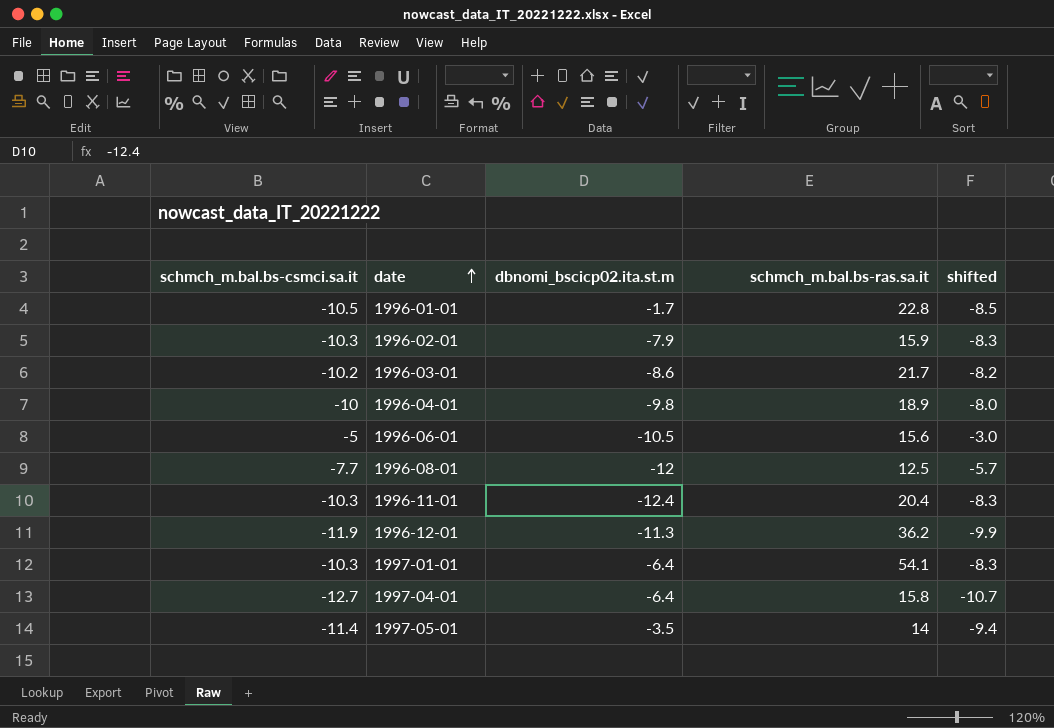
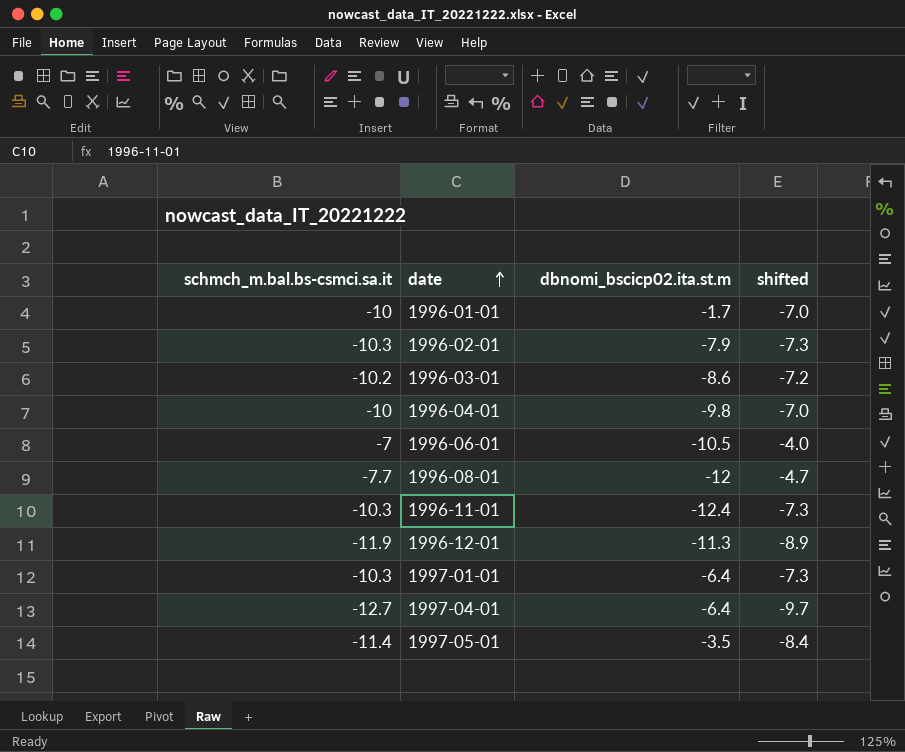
column schmch_m.bal.bs-ras.sa.it | position: 4 -> none
column shifted | formula: [schmch_m.bal.bs-csmci.sa.it] + 2 -> [schmch_m.bal.bs-csmci.sa.it] + 3
1996-01-01 | schmch_m.bal.bs-csmci.sa.it: -10.5 -> -10
1996-06-01 | schmch_m.bal.bs-csmci.sa.it: -5 -> -7

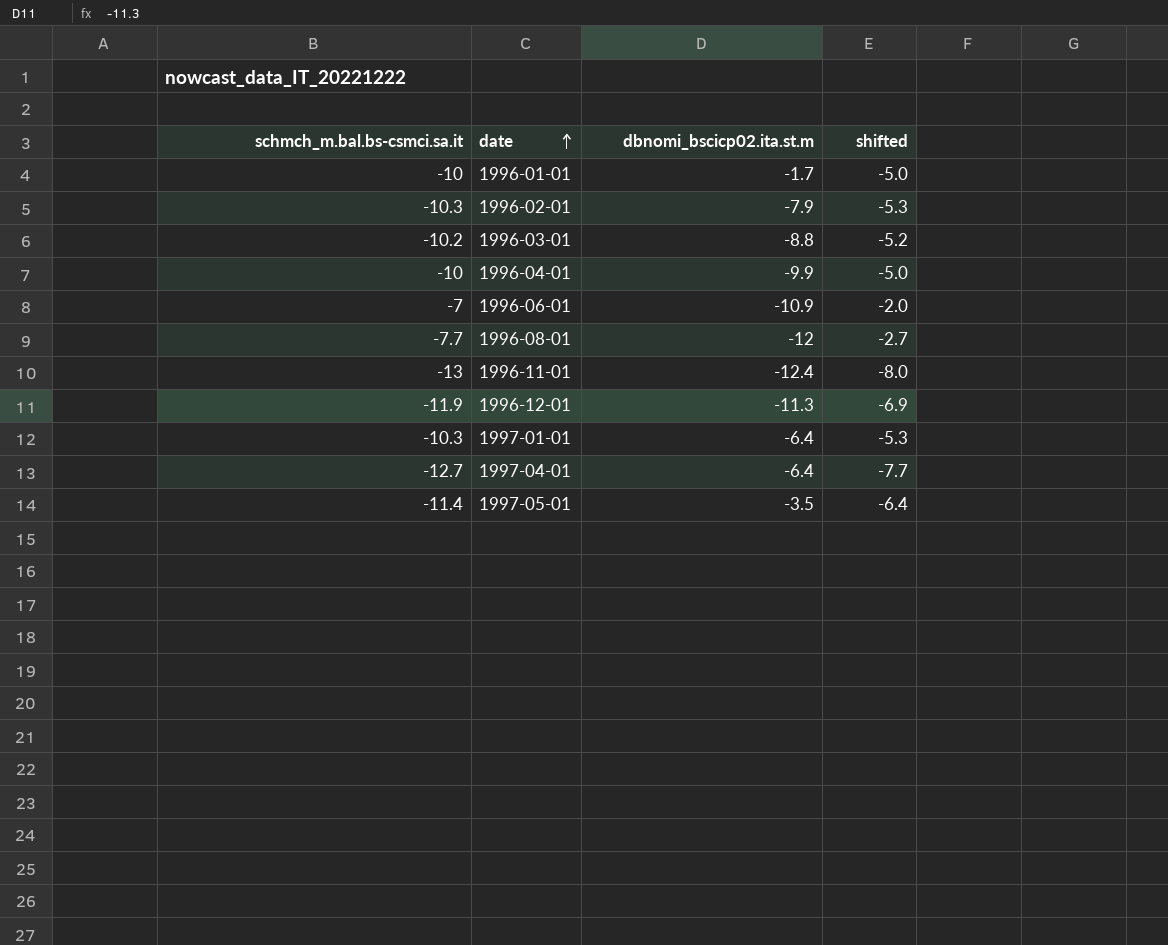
column shifted | formula: [schmch_m.bal.bs-csmci.sa.it] + 3 -> [schmch_m.bal.bs-csmci.sa.it] + 5
1996-03-01 | dbnomi_bscicp02.ita.st.m: -8.6 -> -8.8
1996-04-01 | dbnomi_bscicp02.ita.st.m: -9.8 -> -9.9
1996-06-01 | dbnomi_bscicp02.ita.st.m: -10.5 -> -10.9
1996-11-01 | schmch_m.bal.bs-csmci.sa.it: -10.3 -> -13

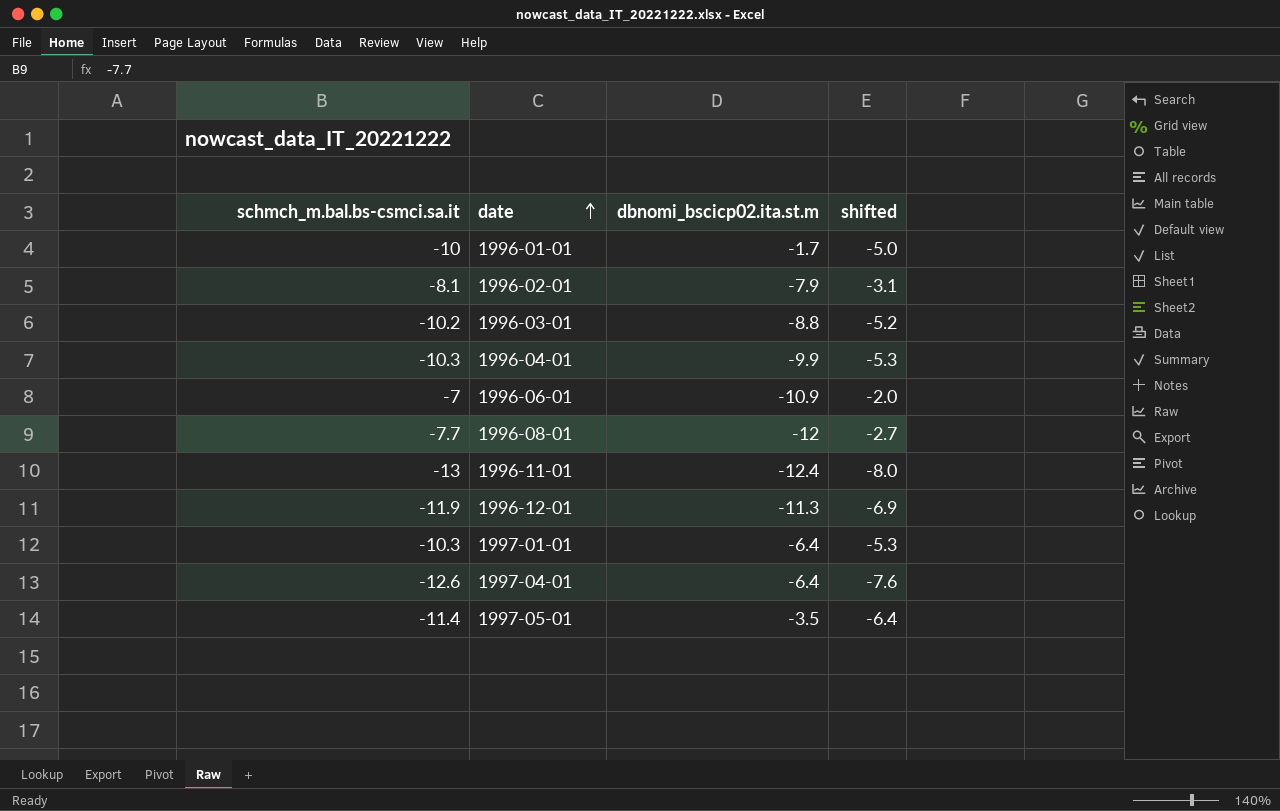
1996-02-01 | schmch_m.bal.bs-csmci.sa.it: -10.3 -> -8.1
1996-02-01 | shifted: -5.3 -> -3.1
1996-04-01 | schmch_m.bal.bs-csmci.sa.it: -10 -> -10.3
1996-04-01 | shifted: -5.0 -> -5.3
1997-04-01 | schmch_m.bal.bs-csmci.sa.it: -12.7 -> -12.6
1997-04-01 | shifted: -7.7 -> -7.6

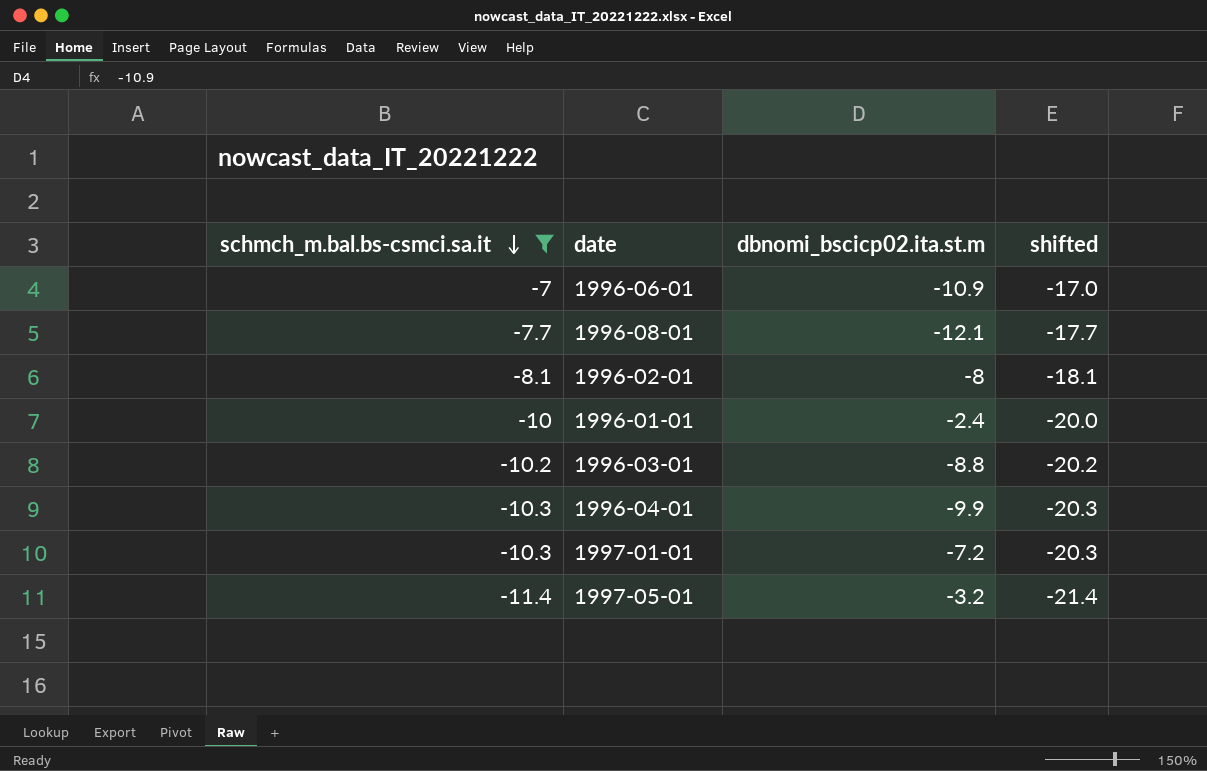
filter: none -> schmch_m.bal.bs-csmci.sa.it >= -11.4
row order: date ascending -> schmch_m.bal.bs-csmci.sa.it descending
column shifted | formula: [schmch_m.bal.bs-csmci.sa.it] + 5 -> [schmch_m.bal.bs-csmci.sa.it] - 10
1996-08-01 | dbnomi_bscicp02.ita.st.m: -12 -> -12.1
1996-02-01 | dbnomi_bscicp02.ita.st.m: -7.9 -> -8
1996-01-01 | dbnomi_bscicp02.ita.st.m: -1.7 -> -2.4
1997-01-01 | dbnomi_bscicp02.ita.st.m: -6.4 -> -7.2
1997-05-01 | dbnomi_bscicp02.ita.st.m: -3.5 -> -3.2

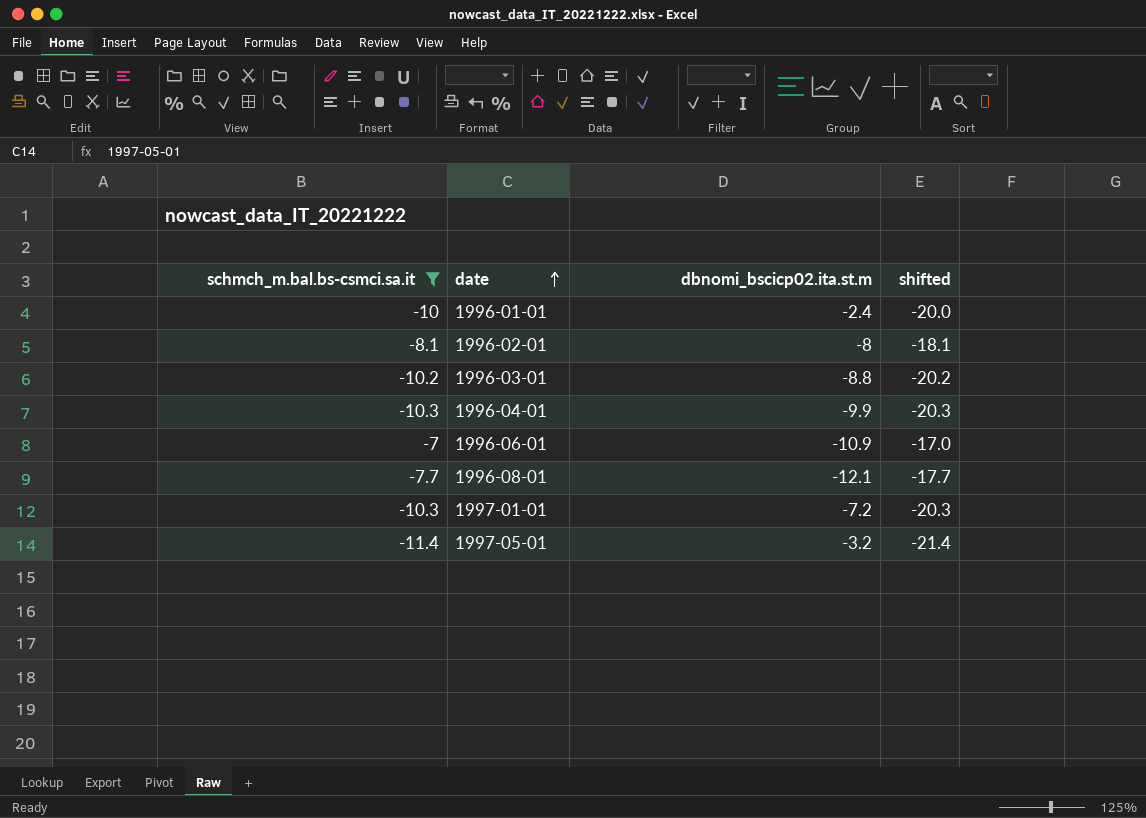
row order: schmch_m.bal.bs-csmci.sa.it descending -> date ascending

